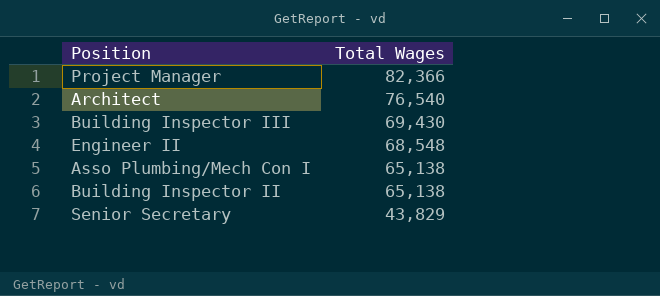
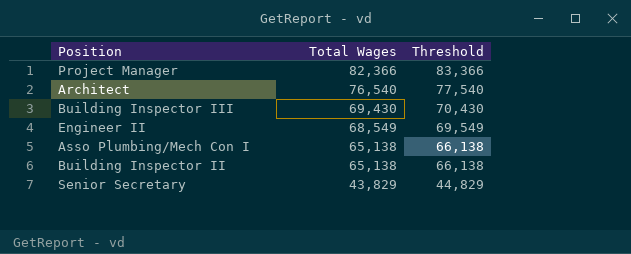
column Threshold | formula: none -> [Total Wages] + 1000
Engineer II | Total Wages: 68,548 -> 68,549

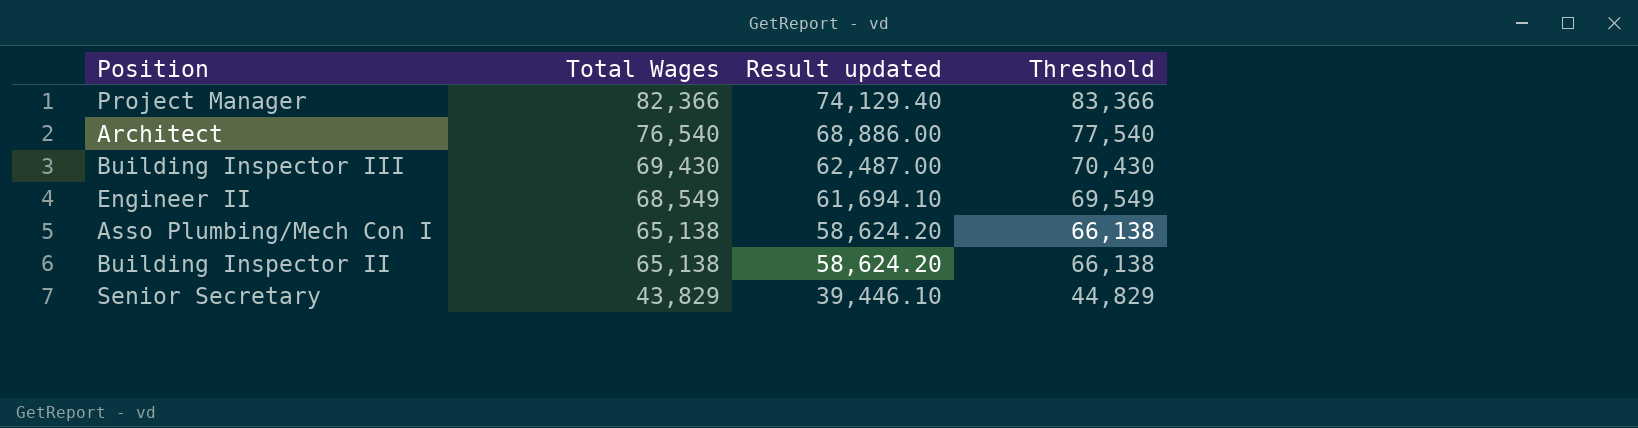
column Result updated | formula: none -> [Total Wages] * 0.9

